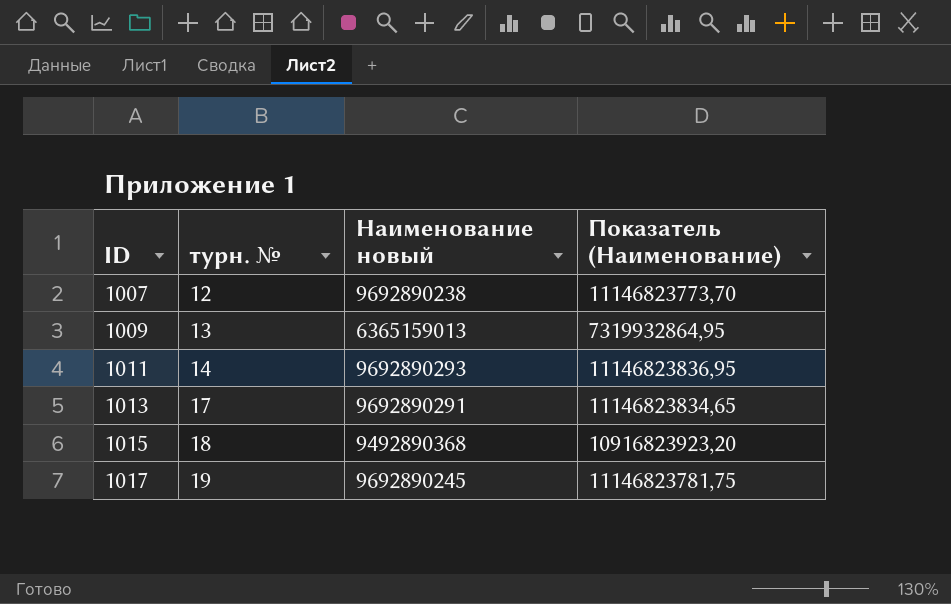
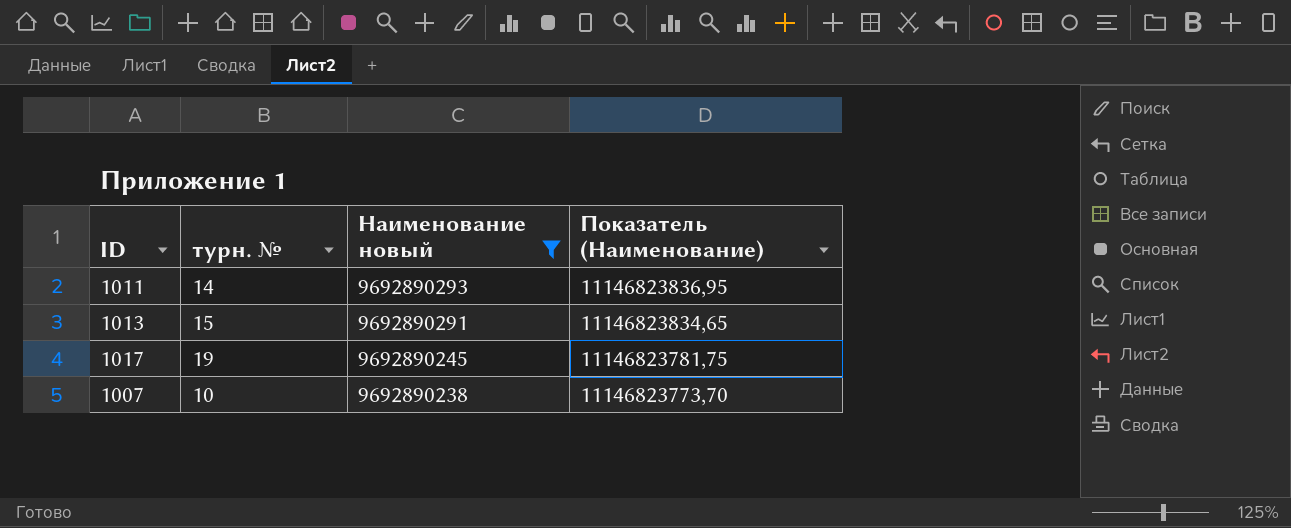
filter: none -> Наименование новый >= 9692890238
row order: ID ascending -> Наименование новый descending
1013 | турн. №: 17 -> 15
1007 | турн. №: 12 -> 10

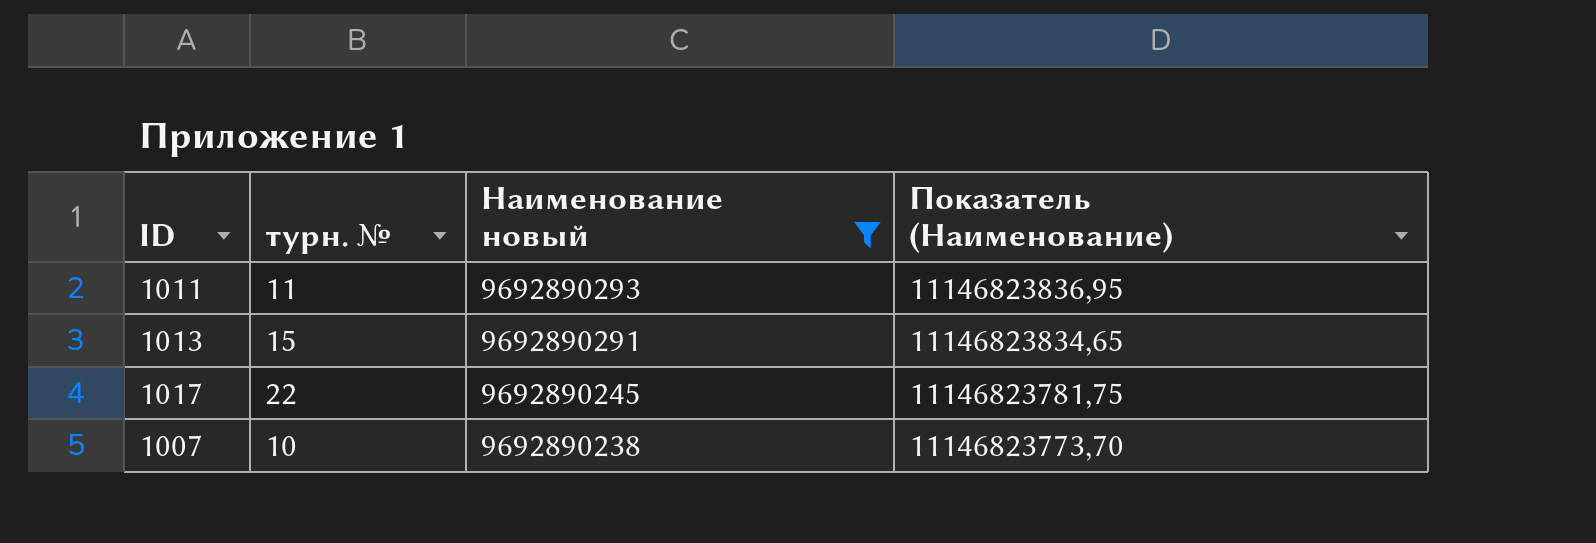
1011 | турн. №: 14 -> 11
1017 | турн. №: 19 -> 22

